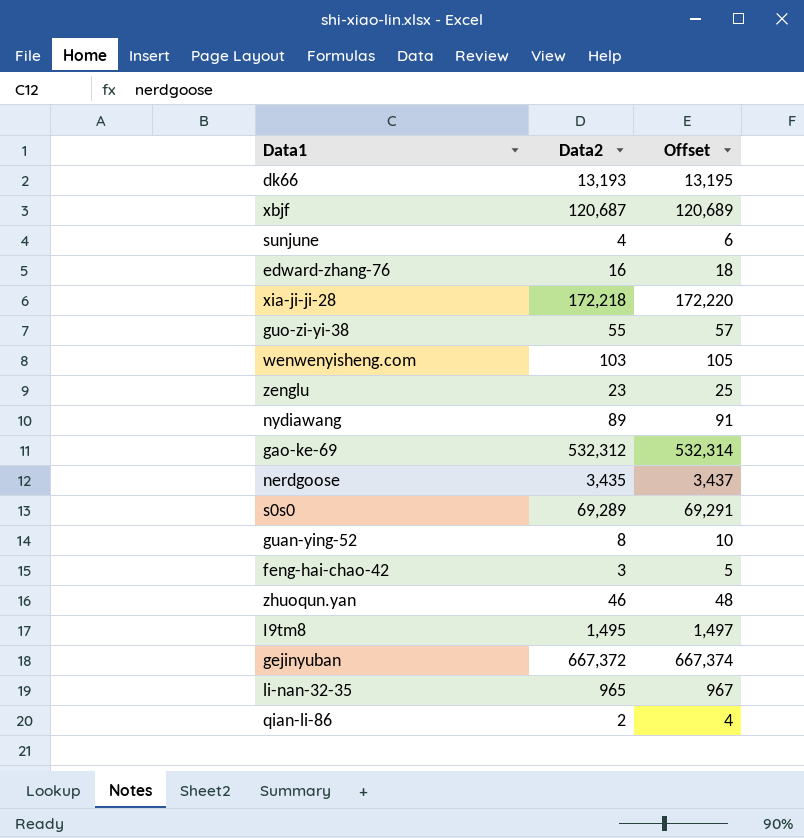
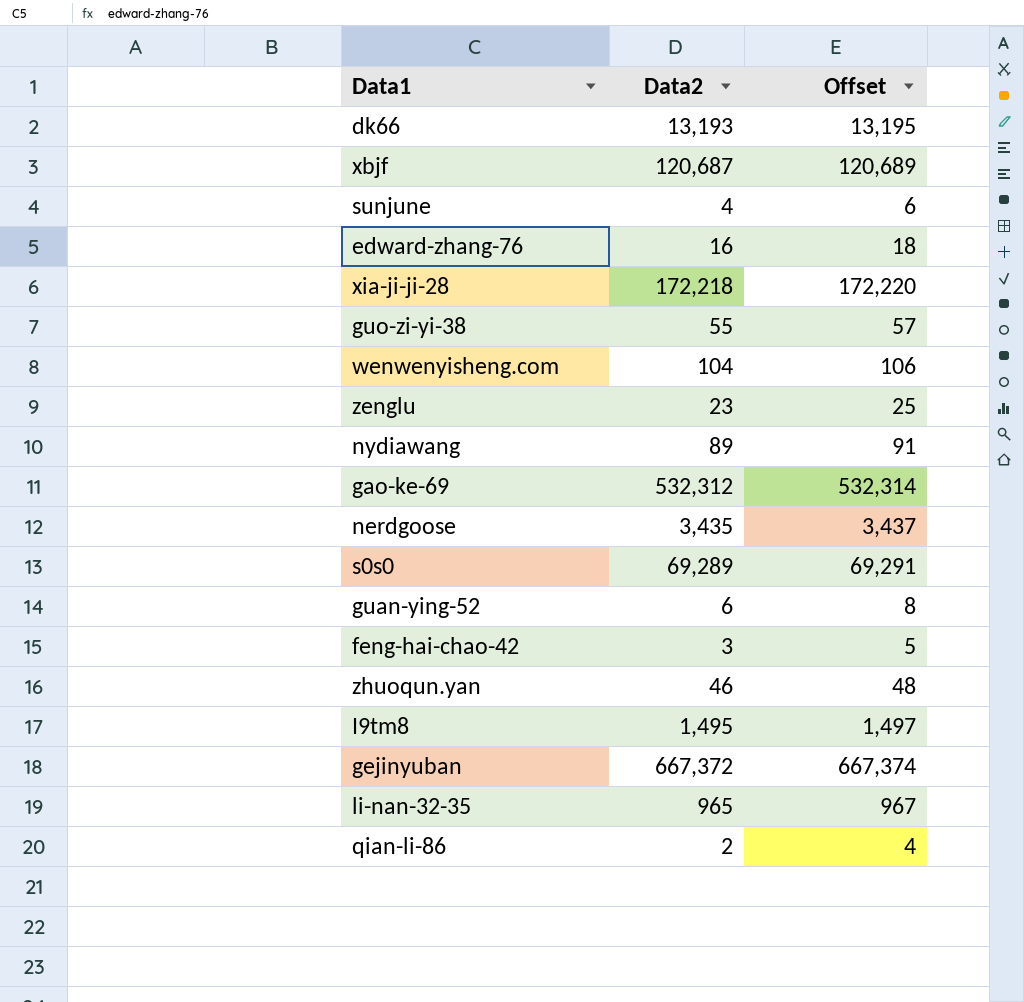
wenwenyisheng.com | Data2: 103 -> 104
wenwenyisheng.com | Offset: 105 -> 106
guan-ying-52 | Data2: 8 -> 6
guan-ying-52 | Offset: 10 -> 8

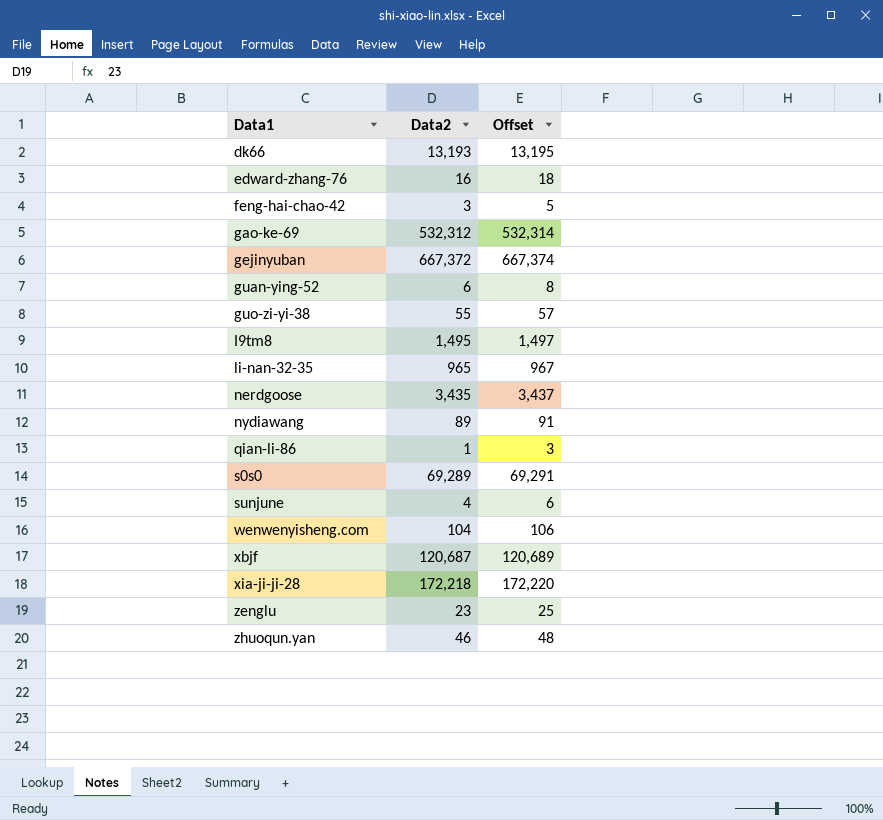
row order: none -> Data1 ascending
qian-li-86 | Data2: 2 -> 1
qian-li-86 | Offset: 4 -> 3

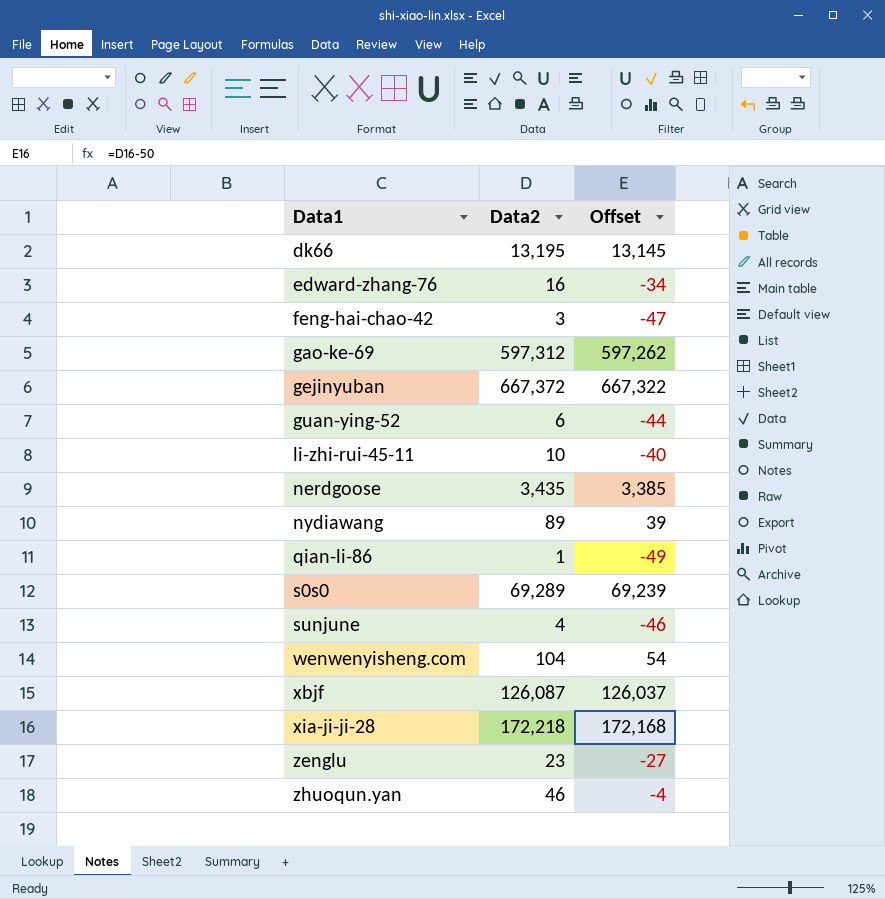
column Offset | formula: [Data2] + 2 -> [Data2] - 50
row guo-zi-yi-38: 55 | 57 -> none
row I9tm8: 1,495 | 1,497 -> none
row li-nan-32-35: 965 | 967 -> none
dk66 | Data2: 13,193 -> 13,195
gao-ke-69 | Data2: 532,312 -> 597,312
row li-zhi-rui-45-11: none -> 10 | -40
xbjf | Data2: 120,687 -> 126,087

